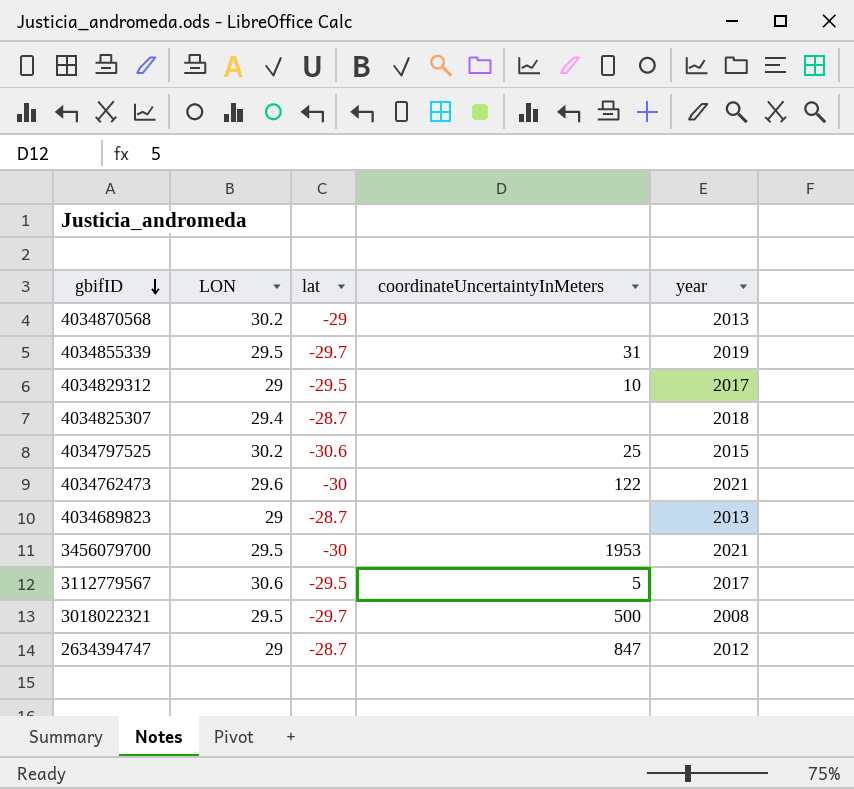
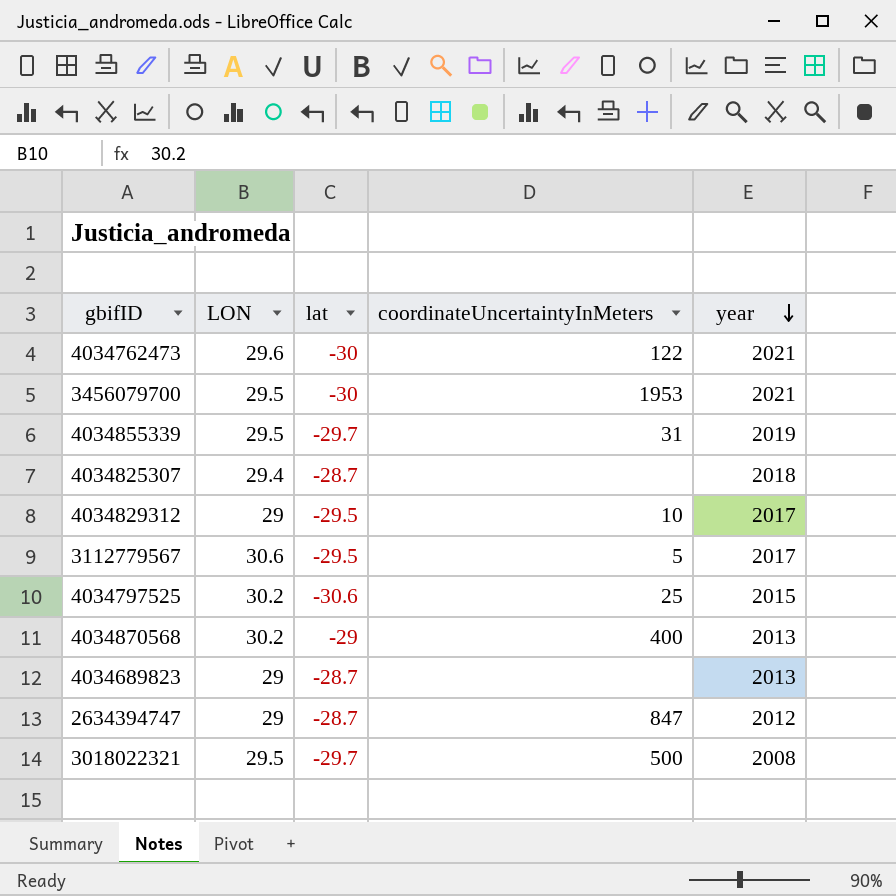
row order: gbifID descending -> year descending
4034870568 | coordinateUncertaintyInMeters: none -> 400

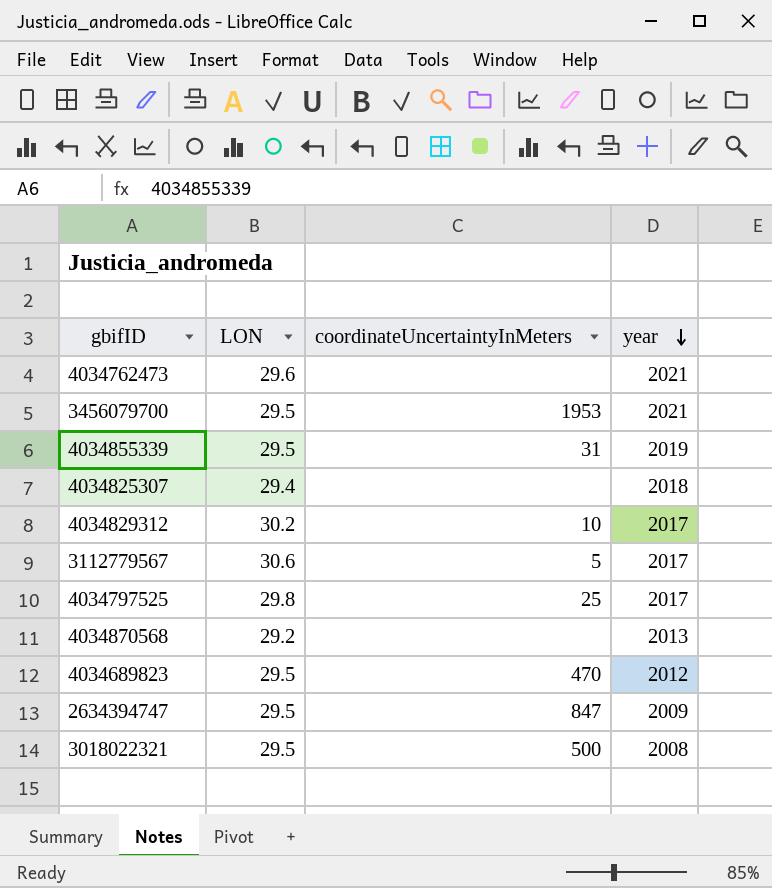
column lat | position: 3 -> none
4034762473 | coordinateUncertaintyInMeters: 122 -> none
4034829312 | LON: 29 -> 30.2
4034797525 | LON: 30.2 -> 29.8
4034797525 | year: 2015 -> 2017
4034870568 | LON: 30.2 -> 29.2
4034870568 | coordinateUncertaintyInMeters: 400 -> none
4034689823 | LON: 29 -> 29.5
4034689823 | coordinateUncertaintyInMeters: none -> 470
4034689823 | year: 2013 -> 2012
2634394747 | LON: 29 -> 29.5
2634394747 | year: 2012 -> 2009

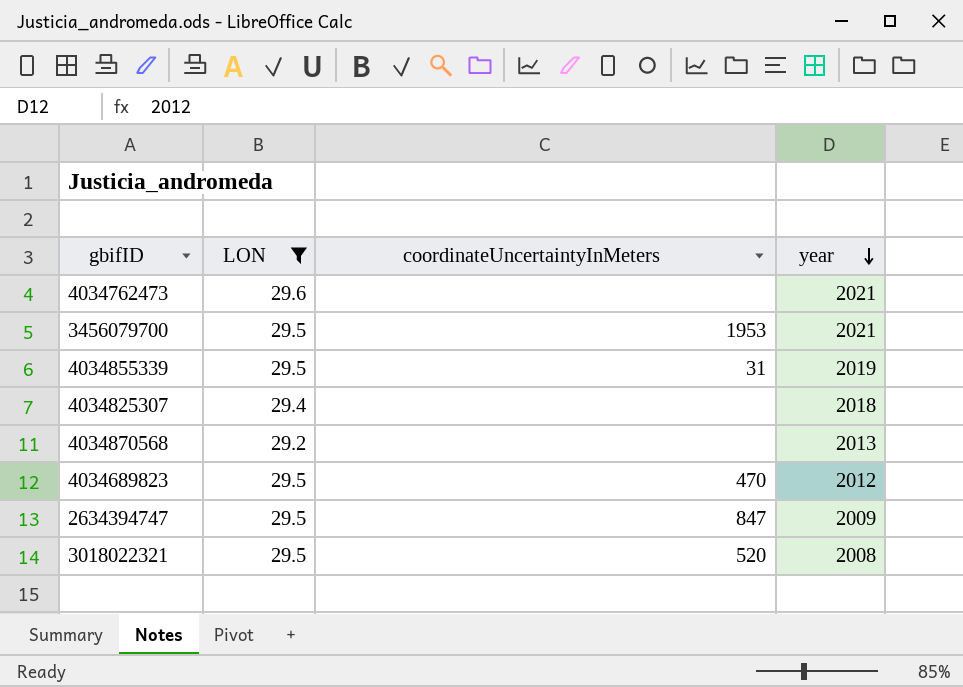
filter: none -> LON <= 29.6
3018022321 | coordinateUncertaintyInMeters: 500 -> 520

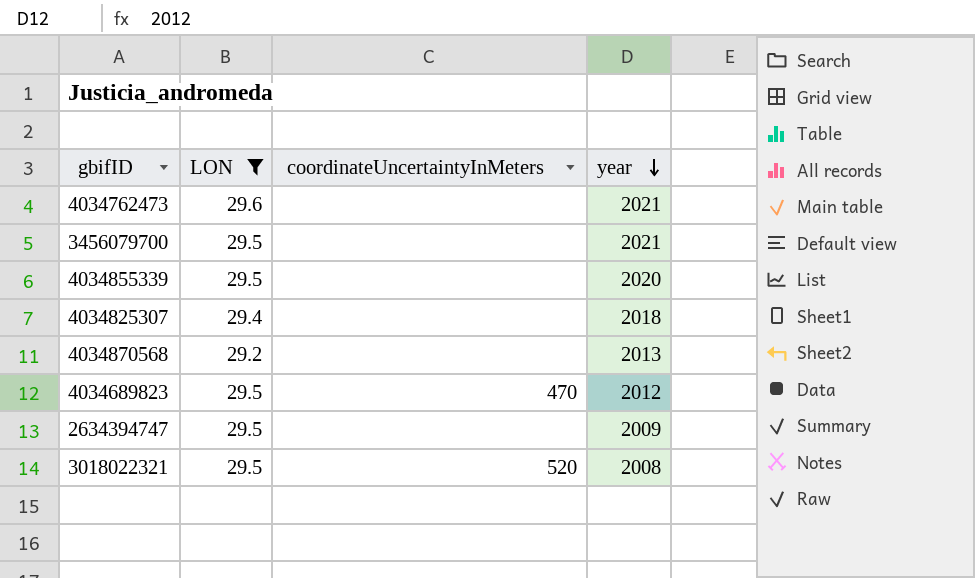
3456079700 | coordinateUncertaintyInMeters: 1953 -> none
4034855339 | coordinateUncertaintyInMeters: 31 -> none
4034855339 | year: 2019 -> 2020
2634394747 | coordinateUncertaintyInMeters: 847 -> none

